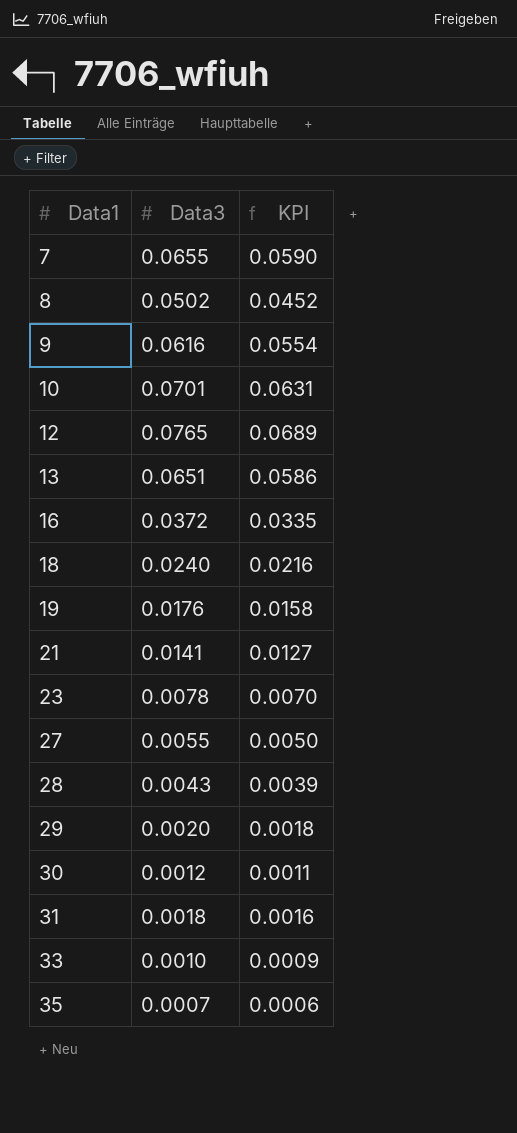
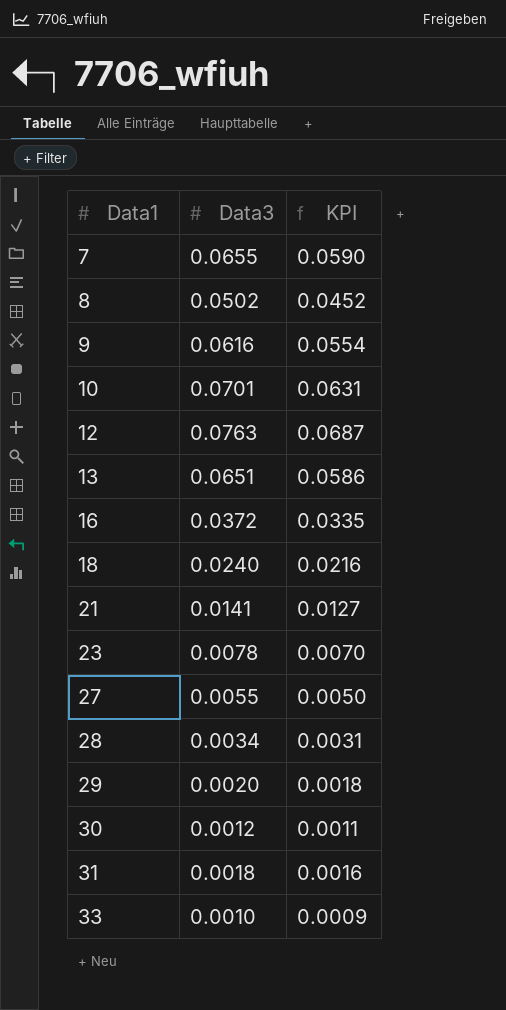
row 19: 0.0176 | 0.0158 -> none
row 35: 0.0007 | 0.0006 -> none
12 | Data3: 0.0765 -> 0.0763
12 | KPI: 0.0689 -> 0.0687
28 | Data3: 0.0043 -> 0.0034
28 | KPI: 0.0039 -> 0.0031

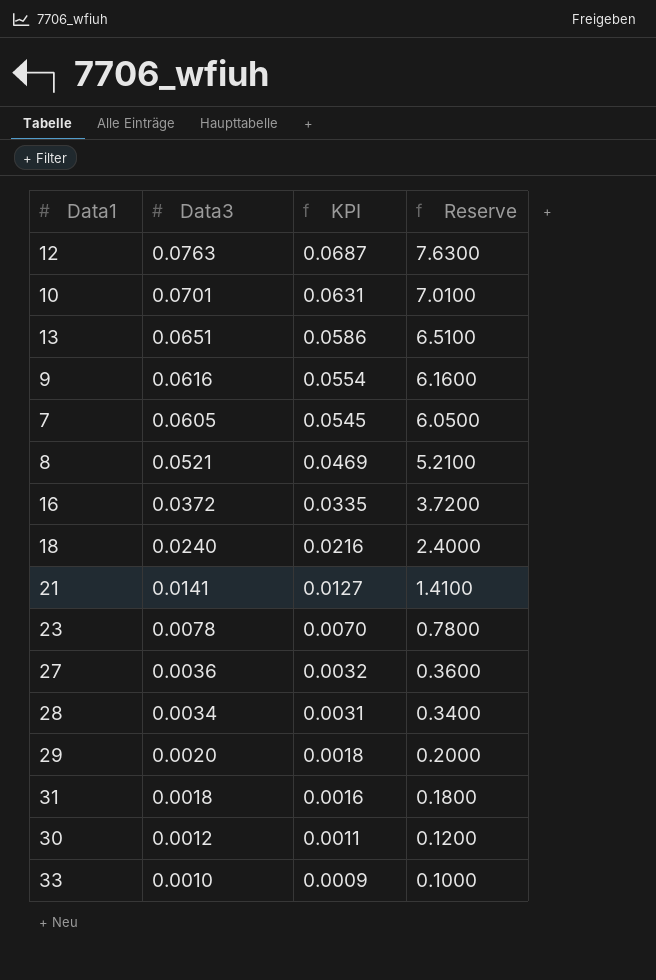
row order: Data1 ascending -> Data3 descending
column Reserve | formula: none -> [Data3] * 100
7 | Data3: 0.0655 -> 0.0605
7 | KPI: 0.0590 -> 0.0545
8 | Data3: 0.0502 -> 0.0521
8 | KPI: 0.0452 -> 0.0469
27 | Data3: 0.0055 -> 0.0036
27 | KPI: 0.0050 -> 0.0032

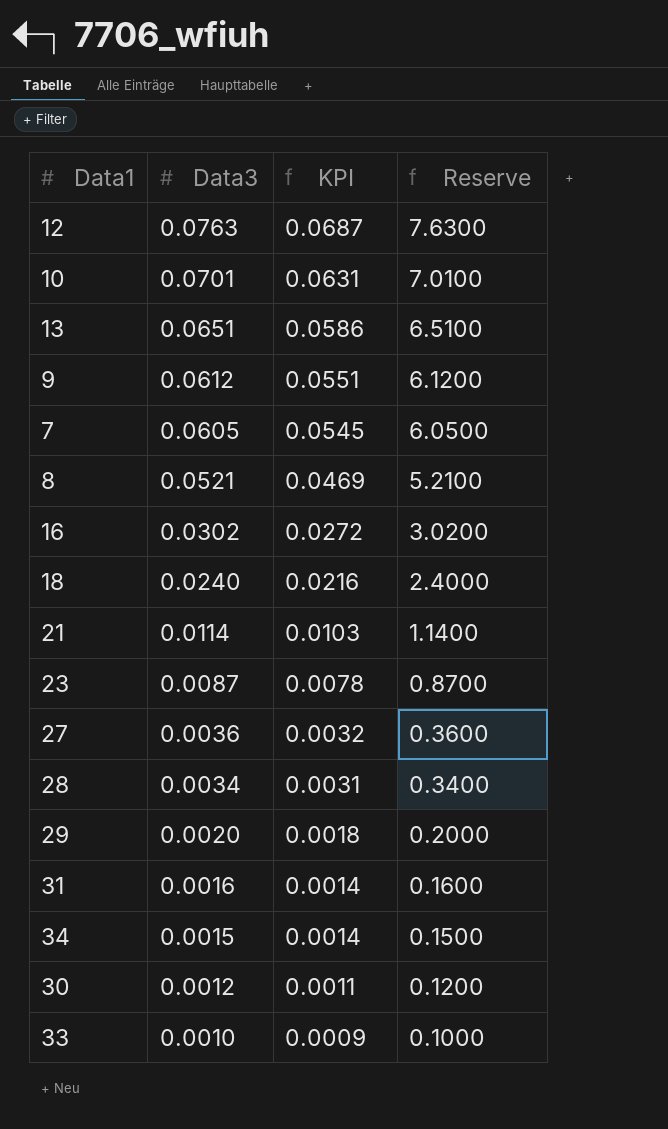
9 | Data3: 0.0616 -> 0.0612
9 | KPI: 0.0554 -> 0.0551
9 | Reserve: 6.1600 -> 6.1200
16 | Data3: 0.0372 -> 0.0302
16 | KPI: 0.0335 -> 0.0272
16 | Reserve: 3.7200 -> 3.0200
21 | Data3: 0.0141 -> 0.0114
21 | KPI: 0.0127 -> 0.0103
21 | Reserve: 1.4100 -> 1.1400
23 | Data3: 0.0078 -> 0.0087
23 | KPI: 0.0070 -> 0.0078
23 | Reserve: 0.7800 -> 0.8700
31 | Data3: 0.0018 -> 0.0016
31 | KPI: 0.0016 -> 0.0014
31 | Reserve: 0.1800 -> 0.1600
row 34: none -> 0.0015 | 0.0014 | 0.1500

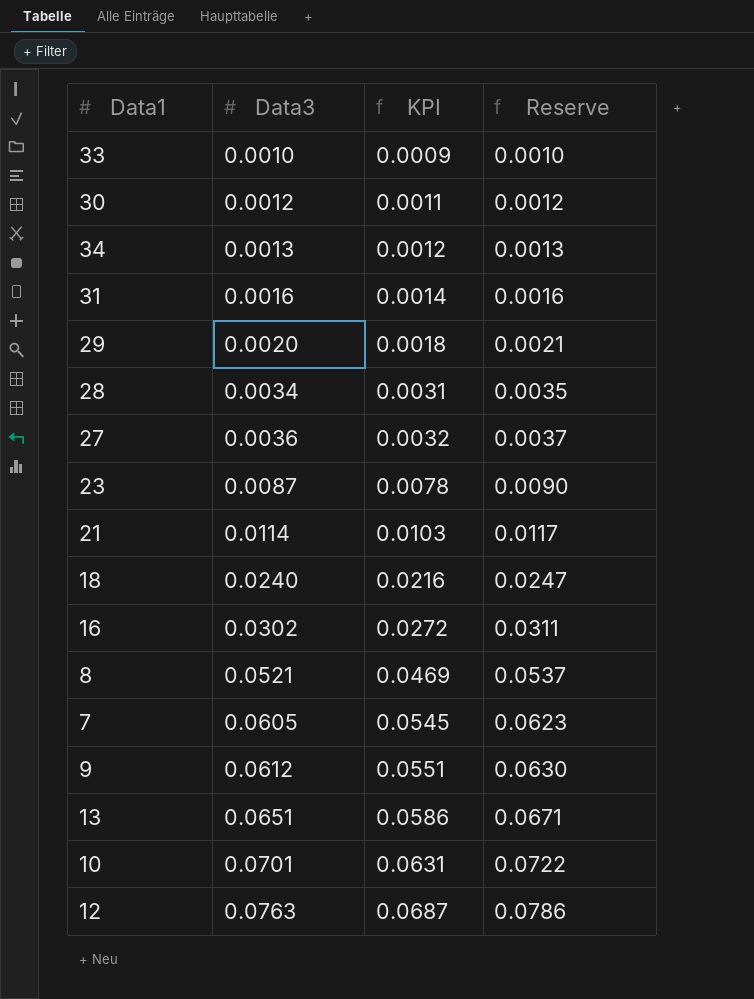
row order: Data3 descending -> Data3 ascending
column Reserve | formula: [Data3] * 100 -> [Data3] * 1.03
34 | Data3: 0.0015 -> 0.0013
34 | KPI: 0.0014 -> 0.0012

